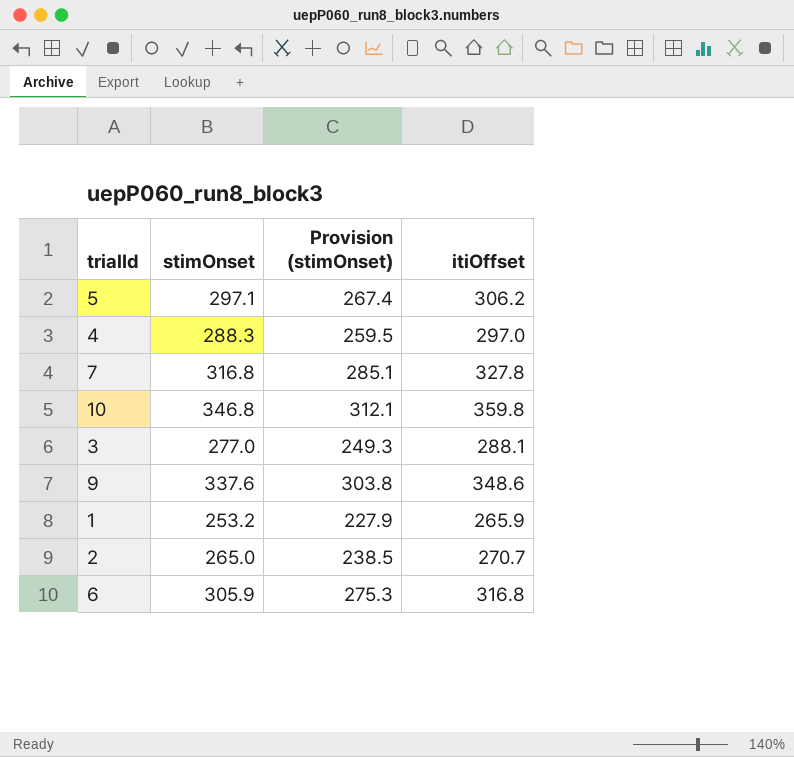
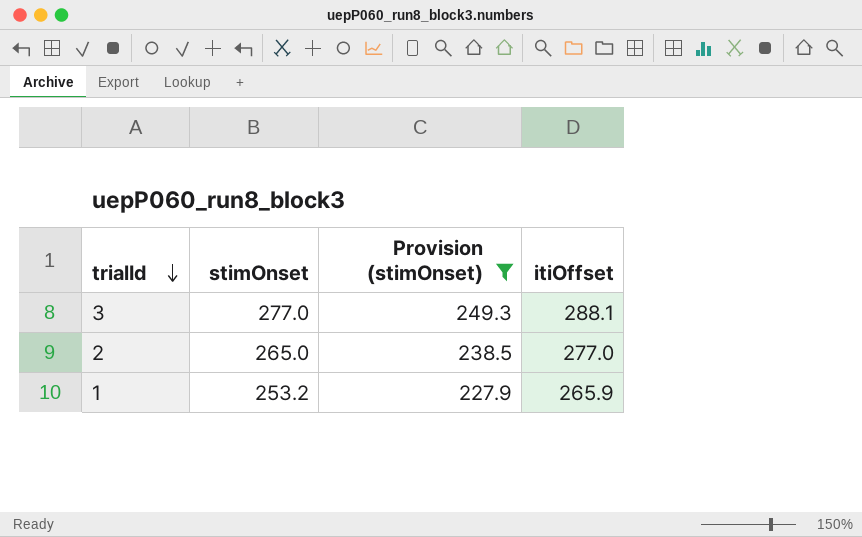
filter: none -> Provision (stimOnset) <= 249.3
row order: none -> trialId descending
2 | itiOffset: 270.7 -> 277.0

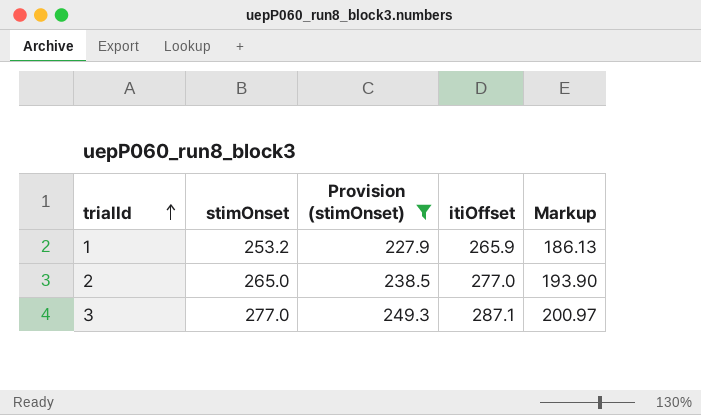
row order: trialId descending -> trialId ascending
column Markup | formula: none -> [itiOffset] * 0.7
3 | itiOffset: 288.1 -> 287.1

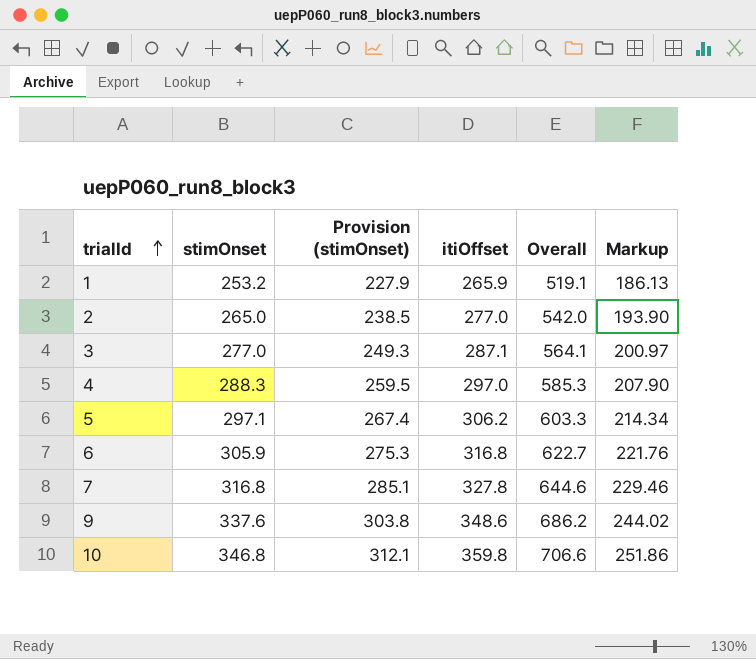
filter: Provision (stimOnset) <= 249.3 -> none
column Overall | formula: none -> [stimOnset] + [itiOffset]

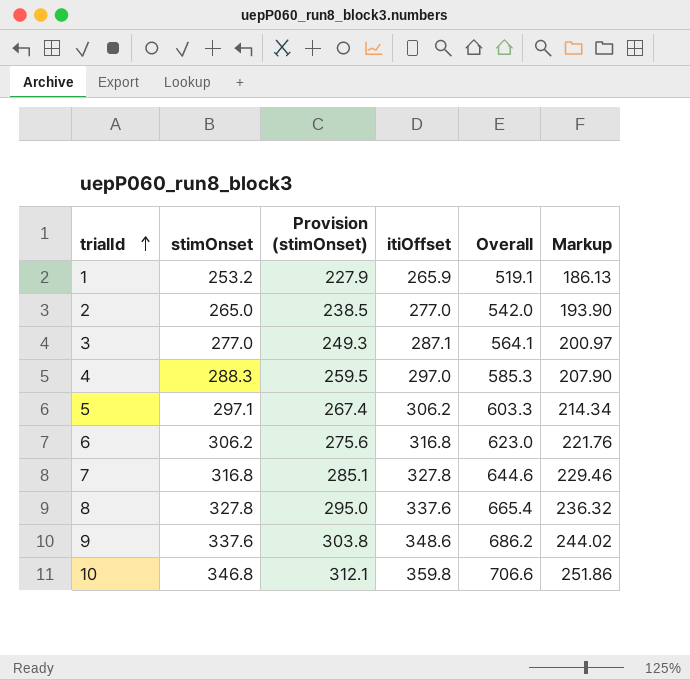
6 | stimOnset: 305.9 -> 306.2
6 | Provision (stimOnset): 275.3 -> 275.6
6 | Overall: 622.7 -> 623.0
row 8: none -> 327.8 | 295.0 | 337.6 | 665.4 | 236.32

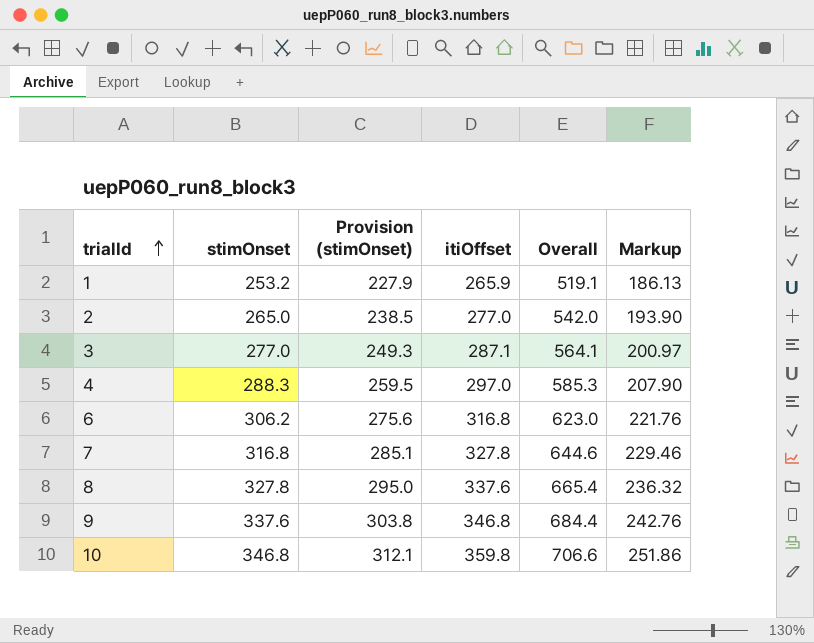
row 5: 297.1 | 267.4 | 306.2 | 603.3 | 214.34 -> none
9 | itiOffset: 348.6 -> 346.8
9 | Overall: 686.2 -> 684.4
9 | Markup: 244.02 -> 242.76

